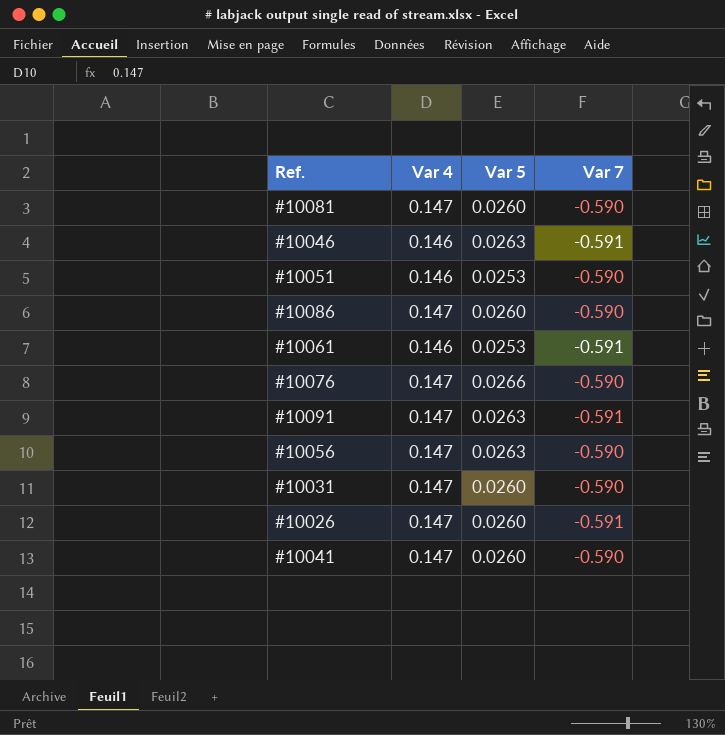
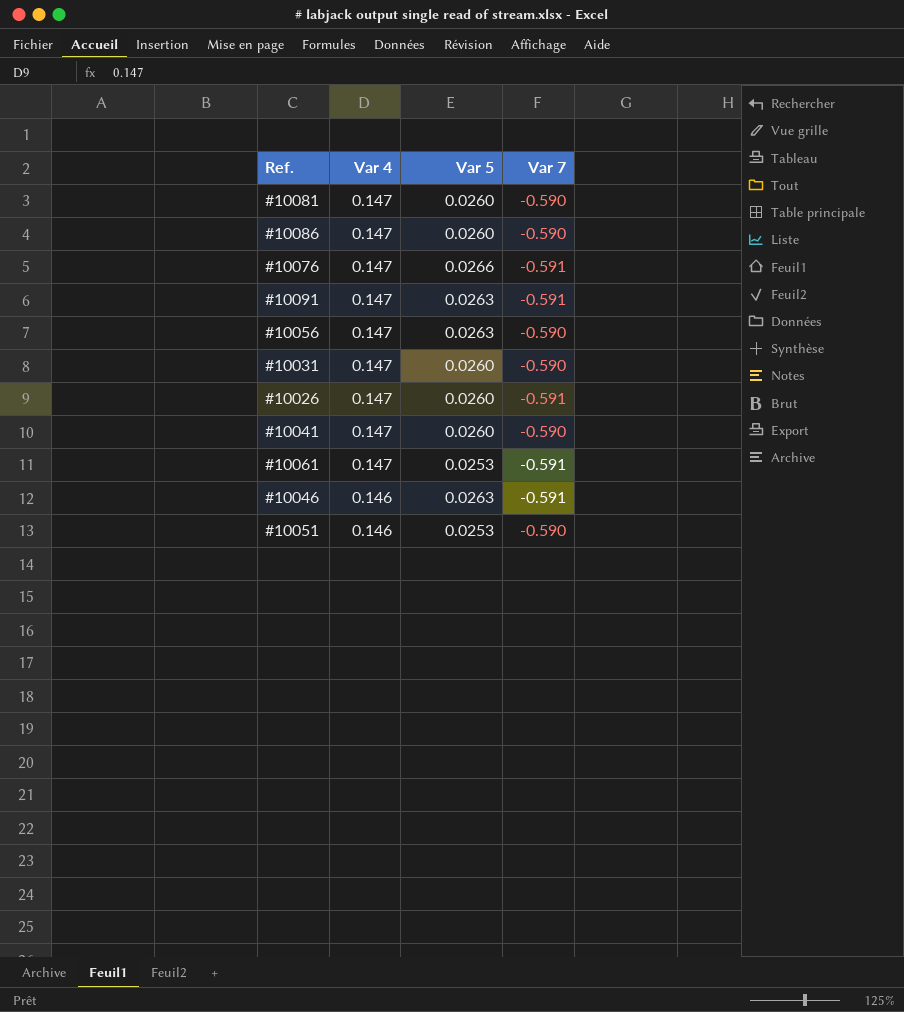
row order: none -> Var 4 descending
#10076 | Var 7: -0.590 -> -0.591
#10061 | Var 4: 0.146 -> 0.147

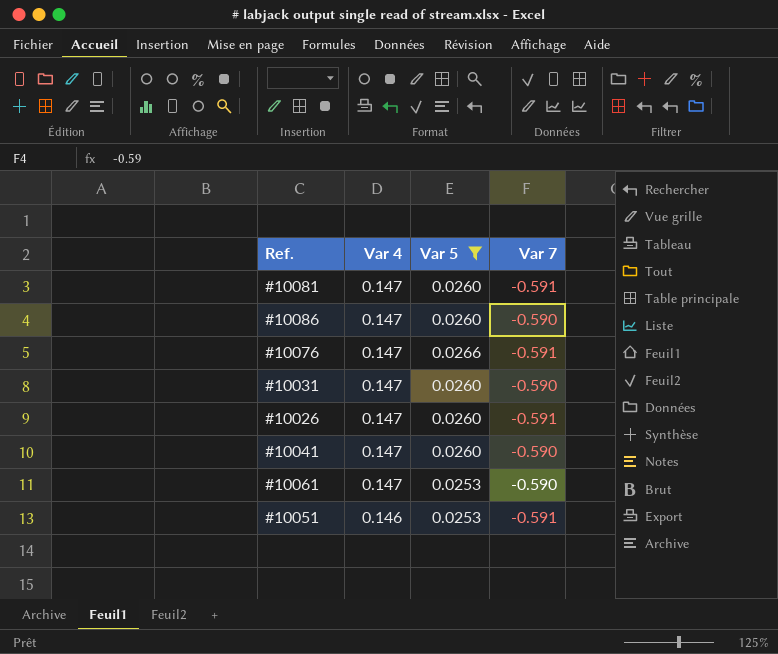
filter: none -> Var 5 != 0.0263
#10081 | Var 7: -0.590 -> -0.591
#10061 | Var 7: -0.591 -> -0.590
#10051 | Var 7: -0.590 -> -0.591

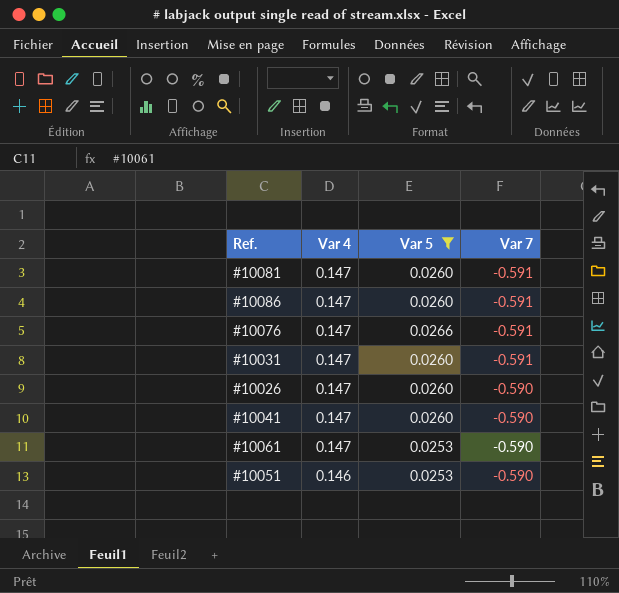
#10086 | Var 7: -0.590 -> -0.591
#10031 | Var 7: -0.590 -> -0.591
#10026 | Var 7: -0.591 -> -0.590
#10051 | Var 7: -0.591 -> -0.590

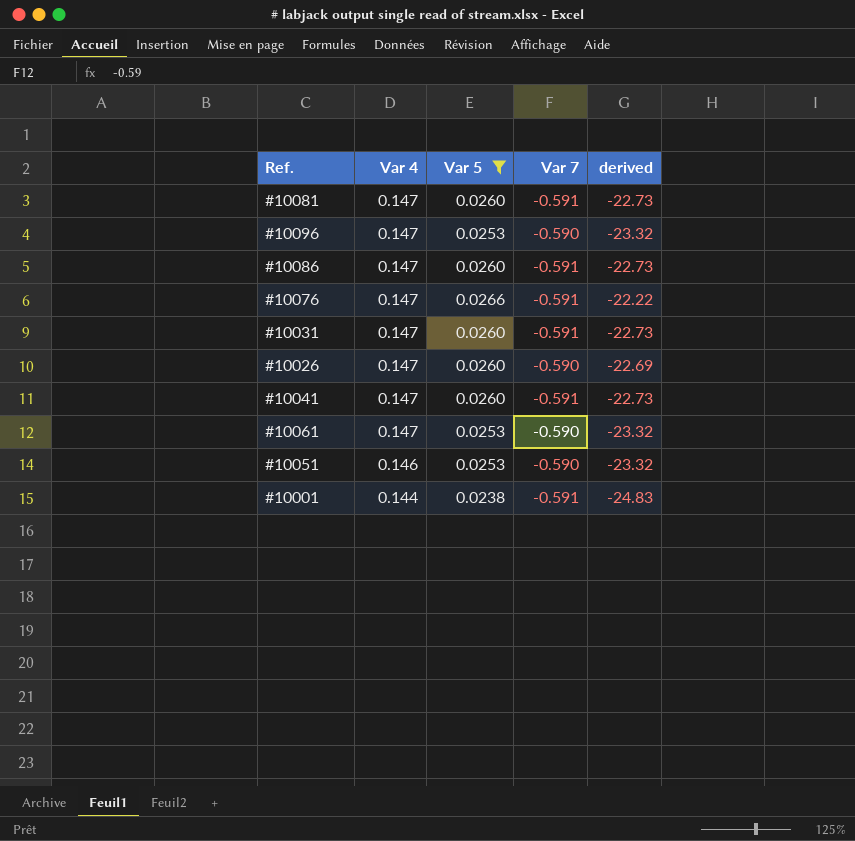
column derived | formula: none -> [Var 7] / [Var 5]
row #10096: none -> 0.147 | 0.0253 | -0.590 | -23.32
#10041 | Var 7: -0.590 -> -0.591
row #10001: none -> 0.144 | 0.0238 | -0.591 | -24.83

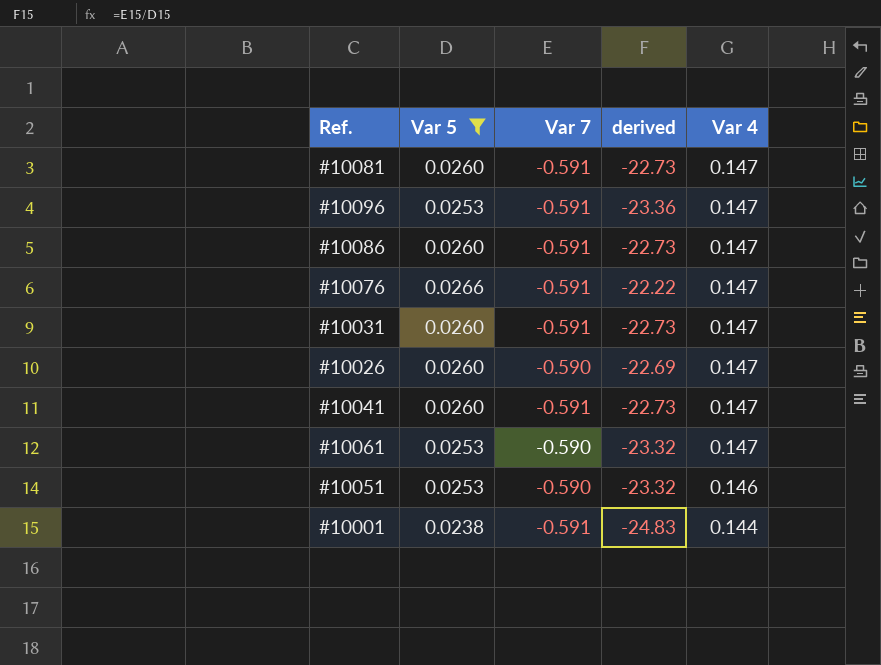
column Var 4 | position: 2 -> 5
#10096 | Var 7: -0.590 -> -0.591
#10096 | derived: -23.32 -> -23.36

